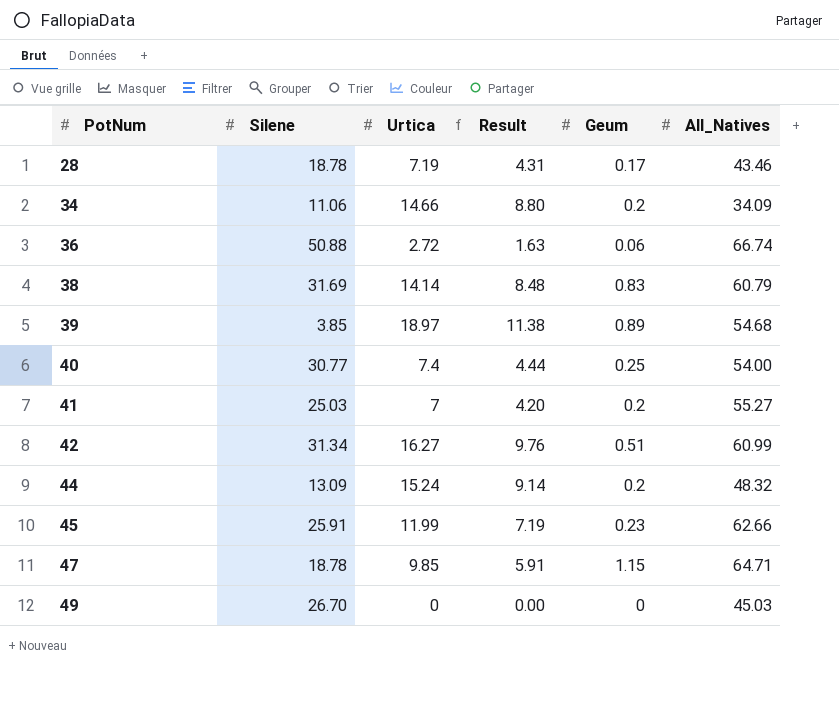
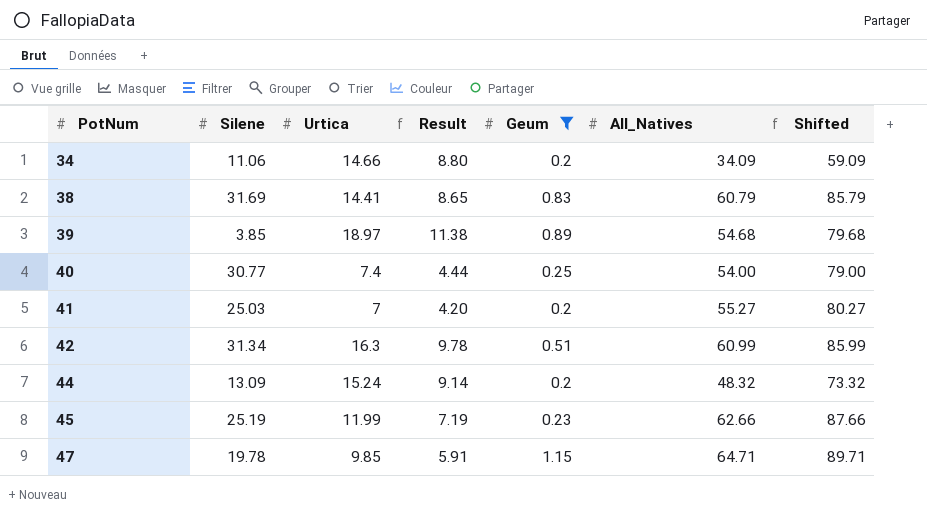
filter: none -> Geum >= 0.2
column Shifted | formula: none -> [All_Natives] + 25
38 | Urtica: 14.14 -> 14.41
38 | Result: 8.48 -> 8.65
42 | Urtica: 16.27 -> 16.3
42 | Result: 9.76 -> 9.78
45 | Silene: 25.91 -> 25.19
47 | Silene: 18.78 -> 19.78

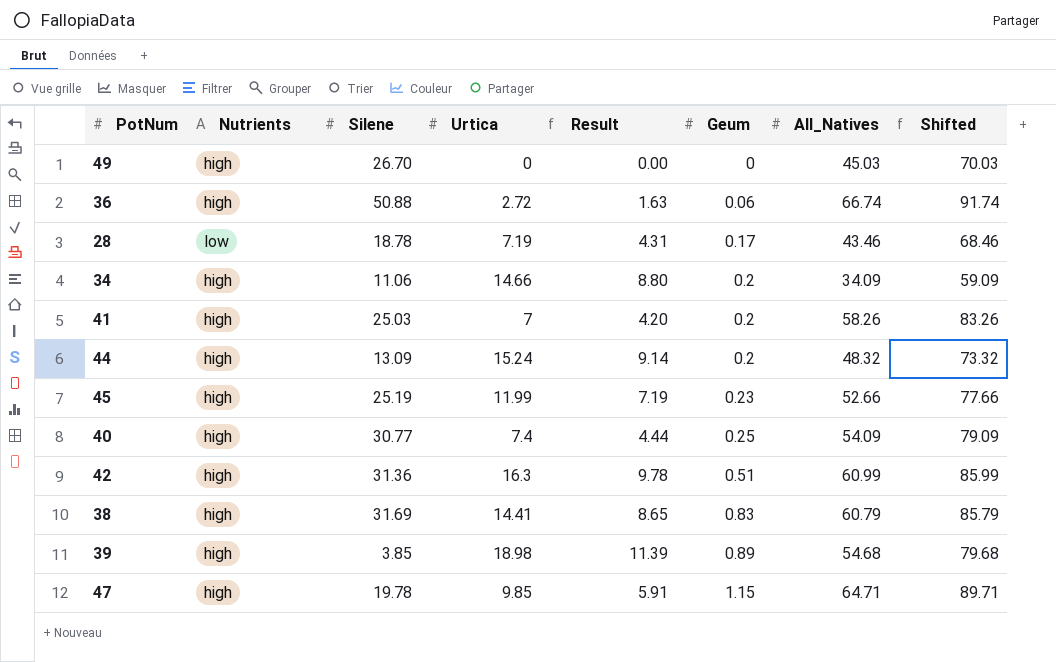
filter: Geum >= 0.2 -> none
row order: PotNum ascending -> Geum ascending
column Nutrients | position: none -> 2
41 | All_Natives: 55.27 -> 58.26
41 | Shifted: 80.27 -> 83.26
45 | All_Natives: 62.66 -> 52.66
45 | Shifted: 87.66 -> 77.66
40 | All_Natives: 54.00 -> 54.09
40 | Shifted: 79.00 -> 79.09
42 | Silene: 31.34 -> 31.36
39 | Urtica: 18.97 -> 18.98
39 | Result: 11.38 -> 11.39

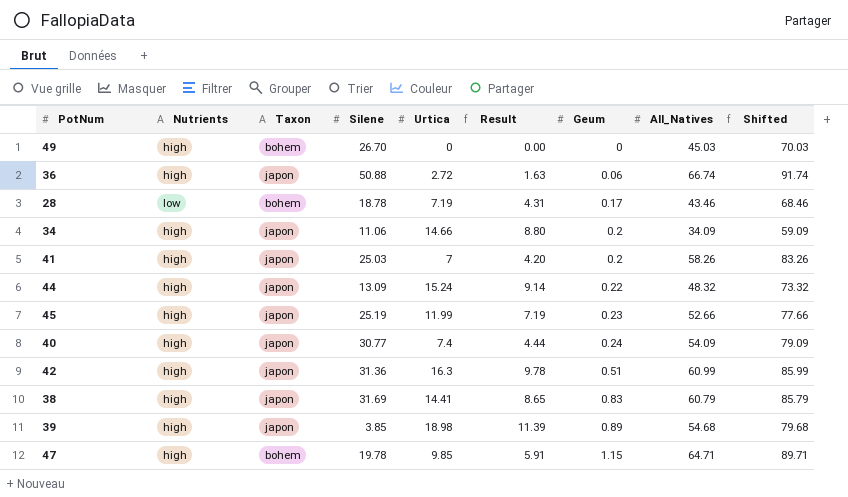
column Taxon | position: none -> 3
44 | Geum: 0.2 -> 0.22
40 | Geum: 0.25 -> 0.24

